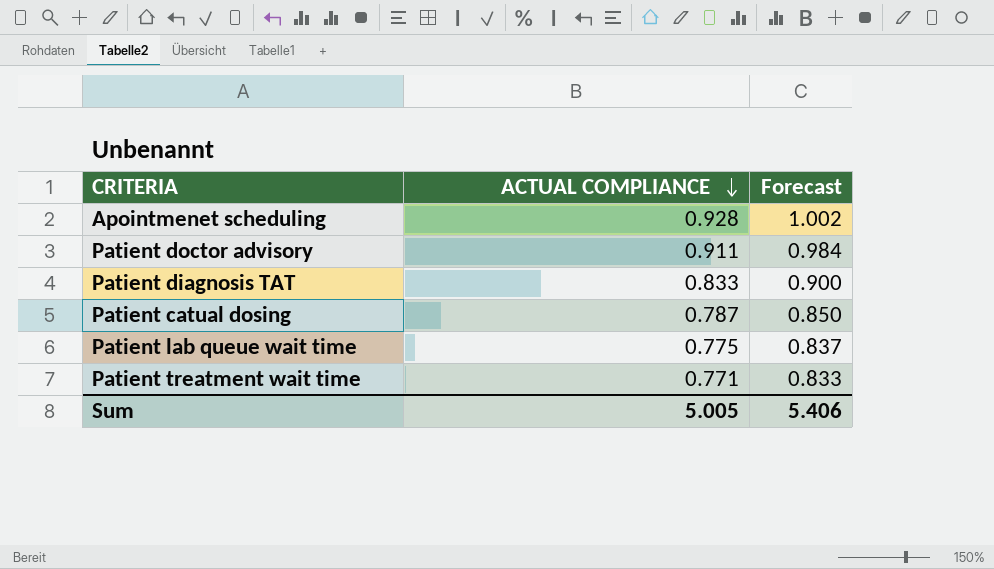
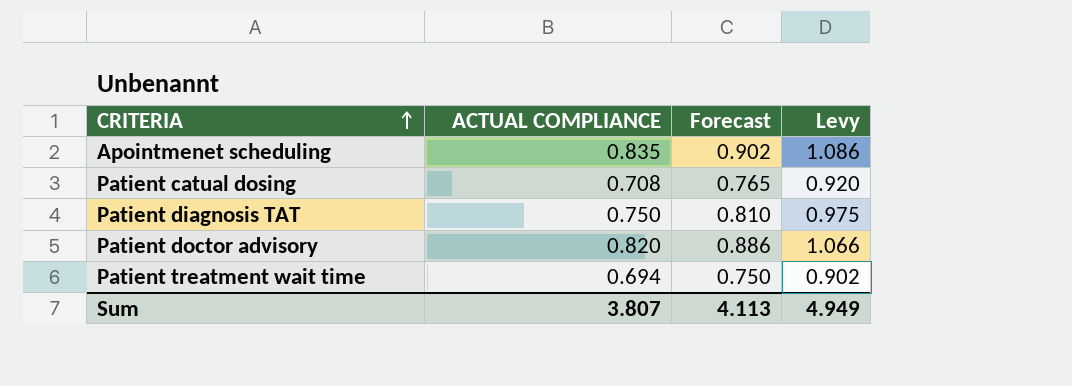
row order: ACTUAL COMPLIANCE descending -> CRITERIA ascending
column Levy | formula: none -> [ACTUAL COMPLIANCE] * 1.3
row Patient lab queue wait time: 0.775 | 0.837 -> none
Apointmenet scheduling | ACTUAL COMPLIANCE: 0.928 -> 0.835
Apointmenet scheduling | Forecast: 1.002 -> 0.902
Patient catual dosing | ACTUAL COMPLIANCE: 0.787 -> 0.708
Patient catual dosing | Forecast: 0.850 -> 0.765
Patient diagnosis TAT | ACTUAL COMPLIANCE: 0.833 -> 0.750
Patient diagnosis TAT | Forecast: 0.900 -> 0.810
Patient doctor advisory | ACTUAL COMPLIANCE: 0.911 -> 0.820
Patient doctor advisory | Forecast: 0.984 -> 0.886
Patient treatment wait time | ACTUAL COMPLIANCE: 0.771 -> 0.694
Patient treatment wait time | Forecast: 0.833 -> 0.750
Sum | ACTUAL COMPLIANCE: 5.005 -> 3.807
Sum | Forecast: 5.406 -> 4.113

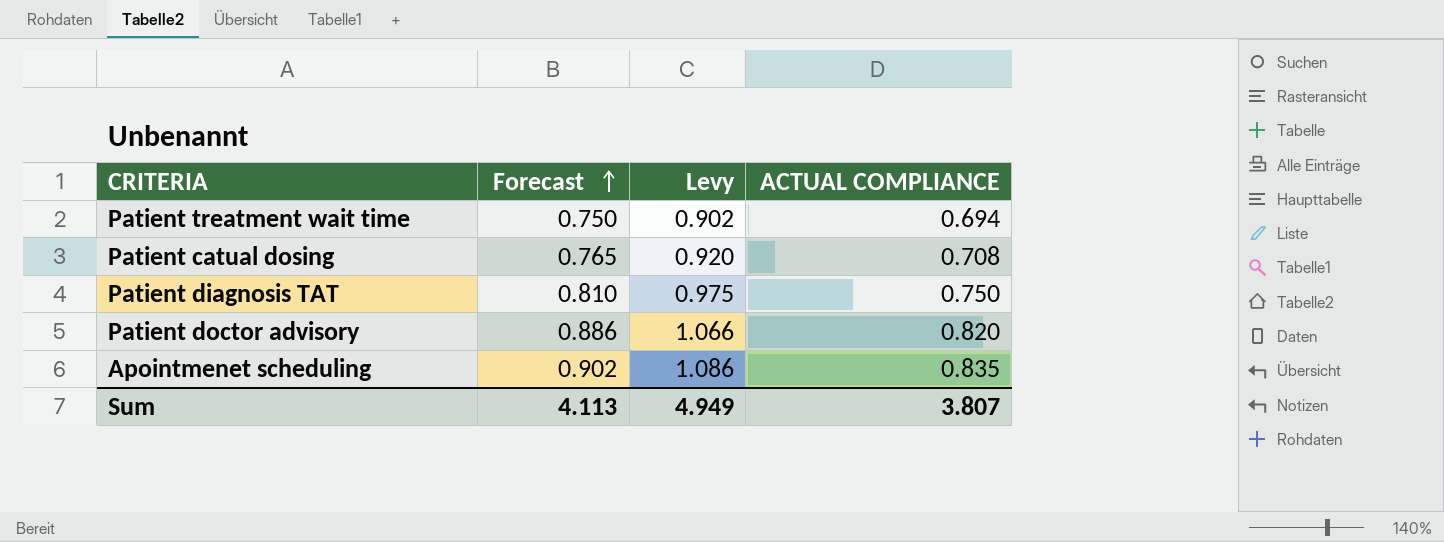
row order: CRITERIA ascending -> Forecast ascending
column ACTUAL COMPLIANCE | position: 2 -> 4

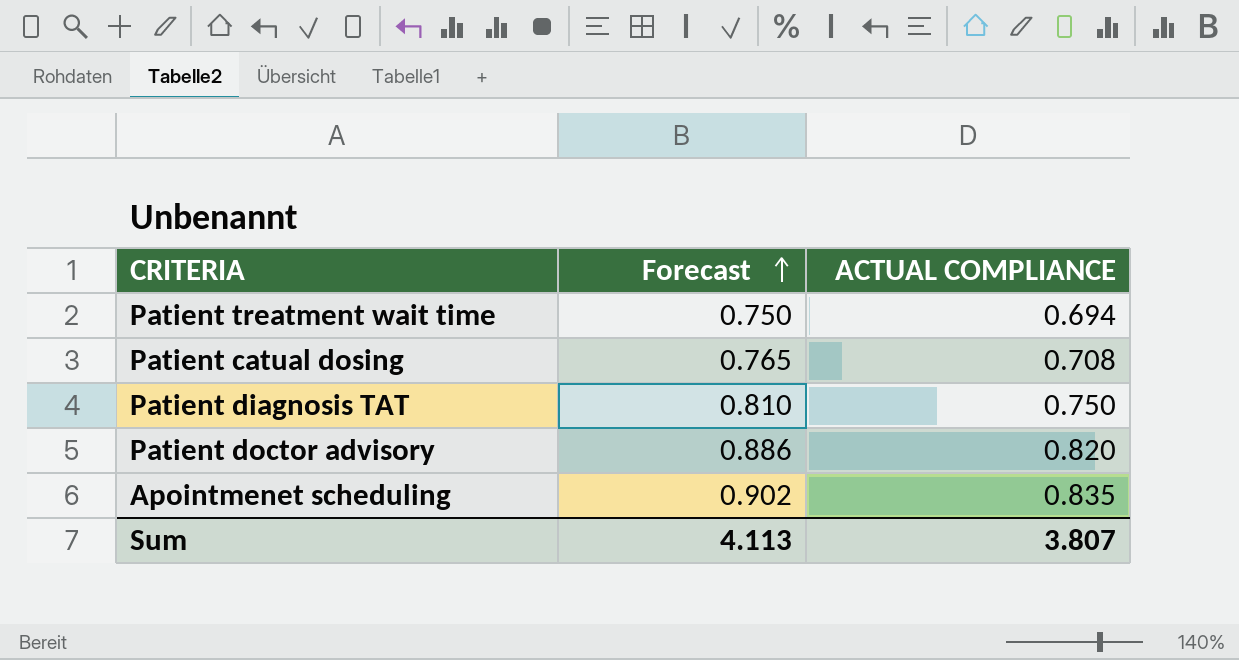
column Levy | formula: [ACTUAL COMPLIANCE] * 1.3 -> none

